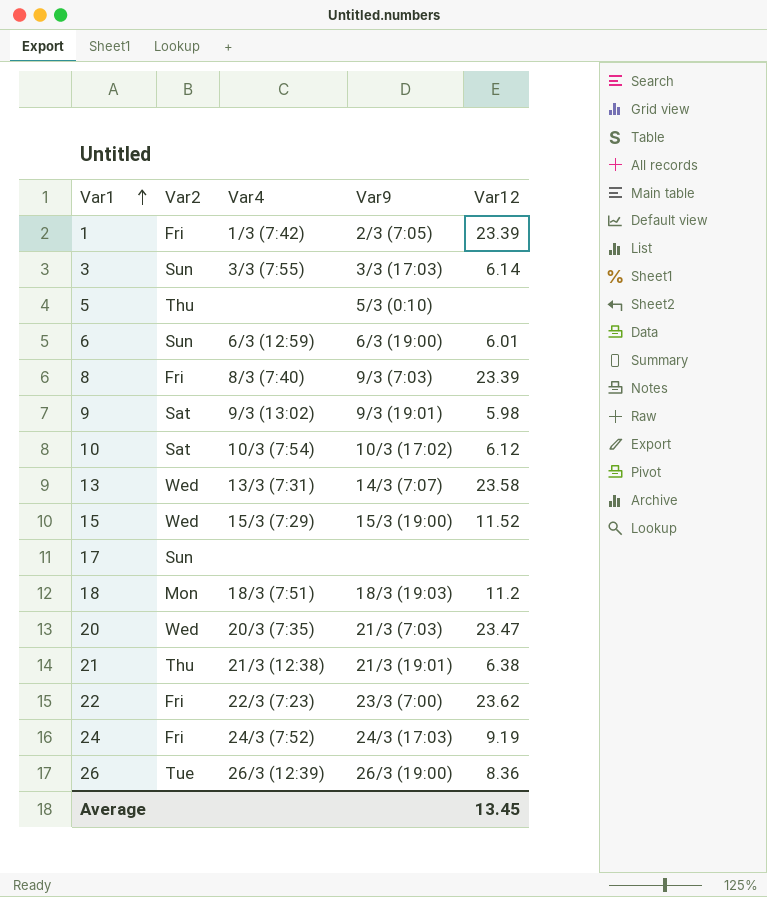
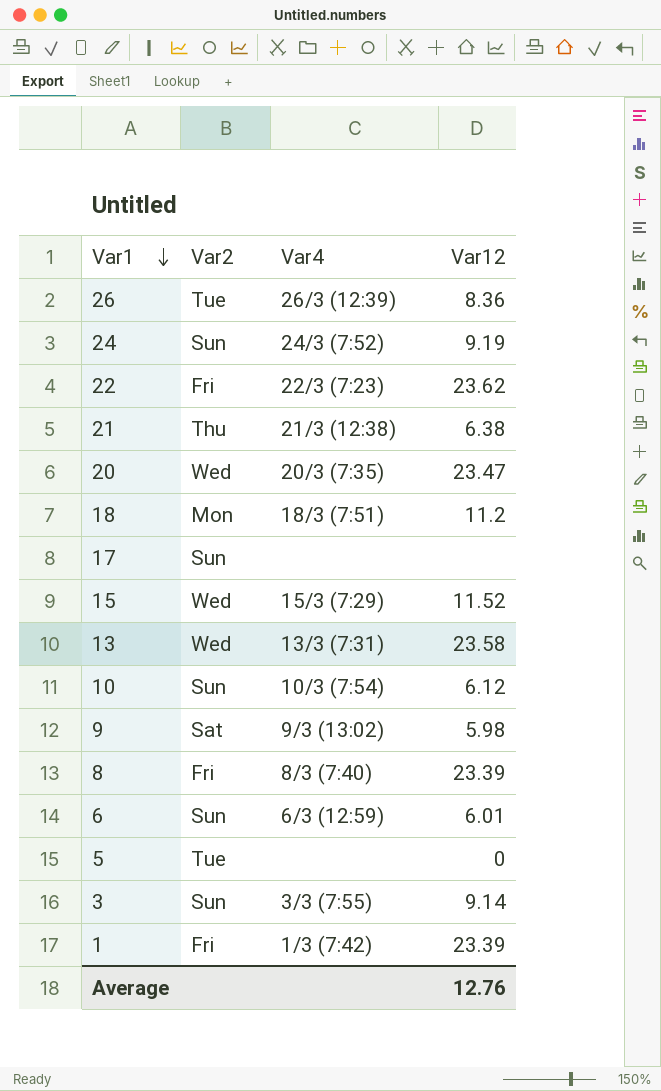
row order: Var1 ascending -> Var1 descending
column Var9 | position: 4 -> none
24 | Var2: Fri -> Sun
10 | Var2: Sat -> Sun
5 | Var2: Thu -> Tue
5 | Var12: none -> 0
3 | Var12: 6.14 -> 9.14
Average | Var12: 13.45 -> 12.76

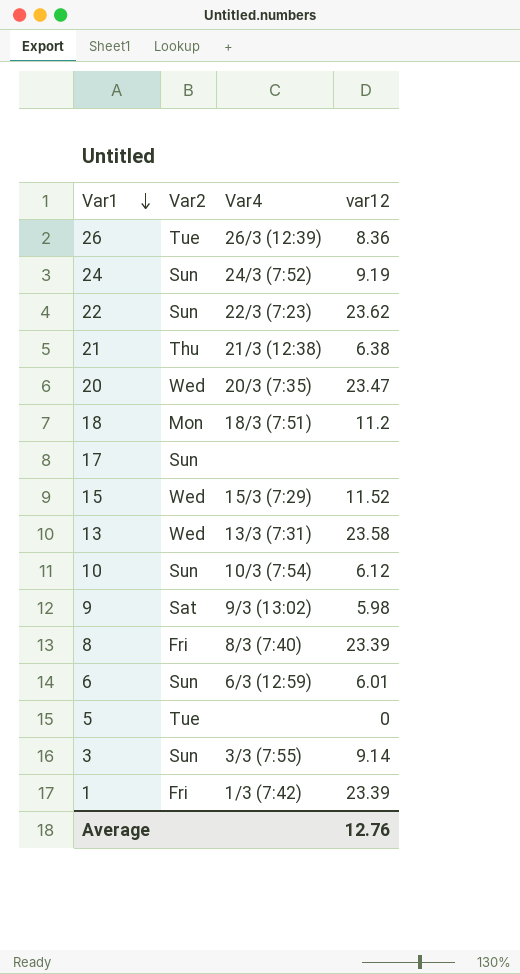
column name: Var12 -> var12
22 | Var2: Fri -> Sun

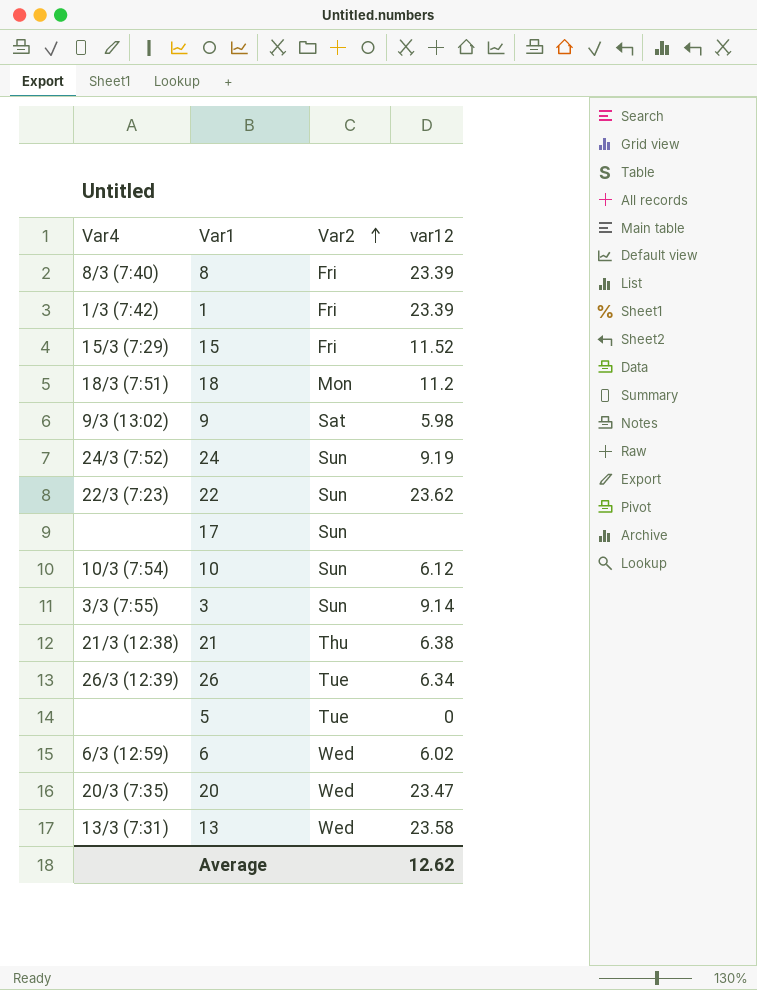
row order: Var1 descending -> Var2 ascending
column Var4 | position: 3 -> 1
15 | Var2: Wed -> Fri
26 | var12: 8.36 -> 6.34
6 | Var2: Sun -> Wed
6 | var12: 6.01 -> 6.02
Average | var12: 12.76 -> 12.62

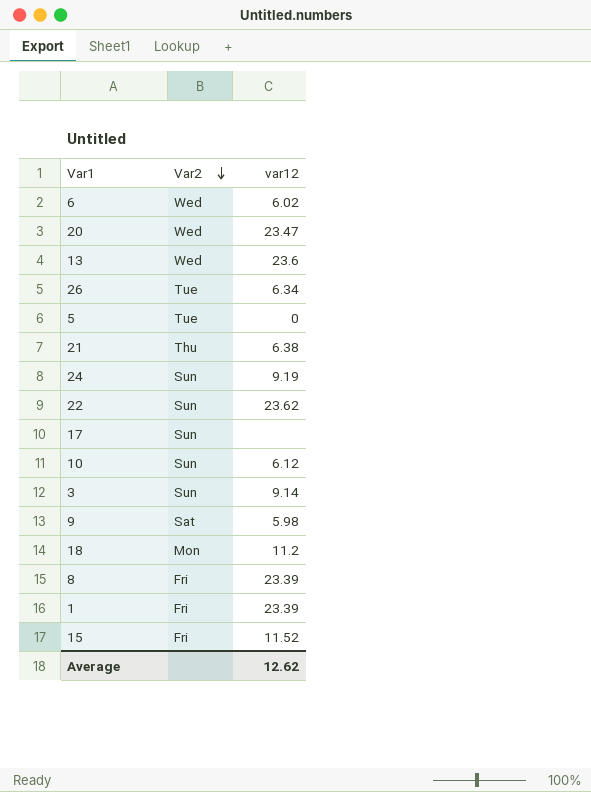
row order: Var2 ascending -> Var2 descending
column Var4 | position: 1 -> none
13 | var12: 23.58 -> 23.6

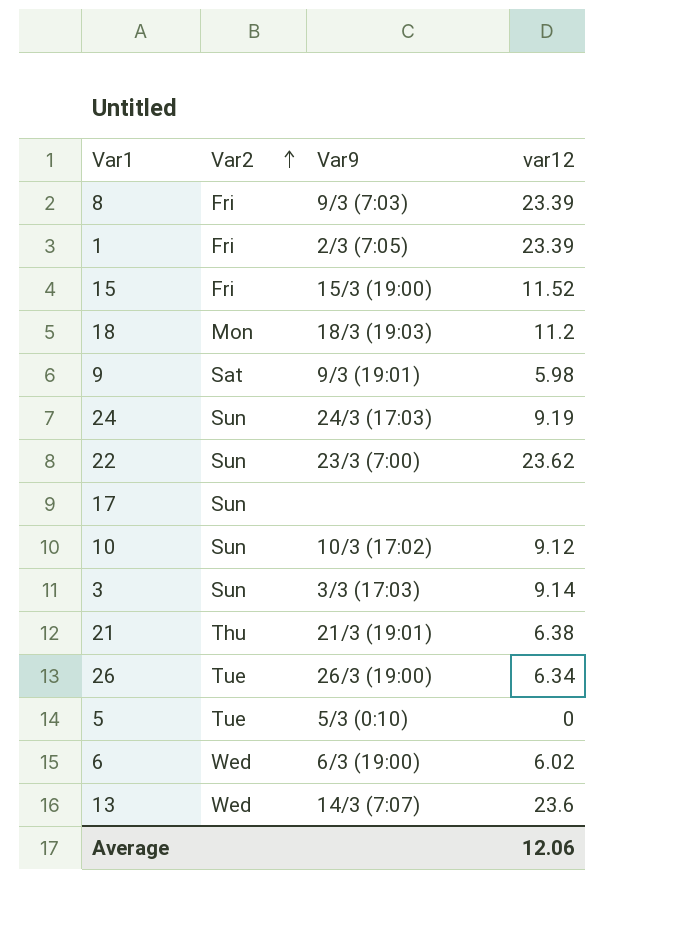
row order: Var2 descending -> Var2 ascending
column Var9 | position: none -> 3
row 20: Wed | 23.47 -> none
10 | var12: 6.12 -> 9.12
Average | var12: 12.62 -> 12.06

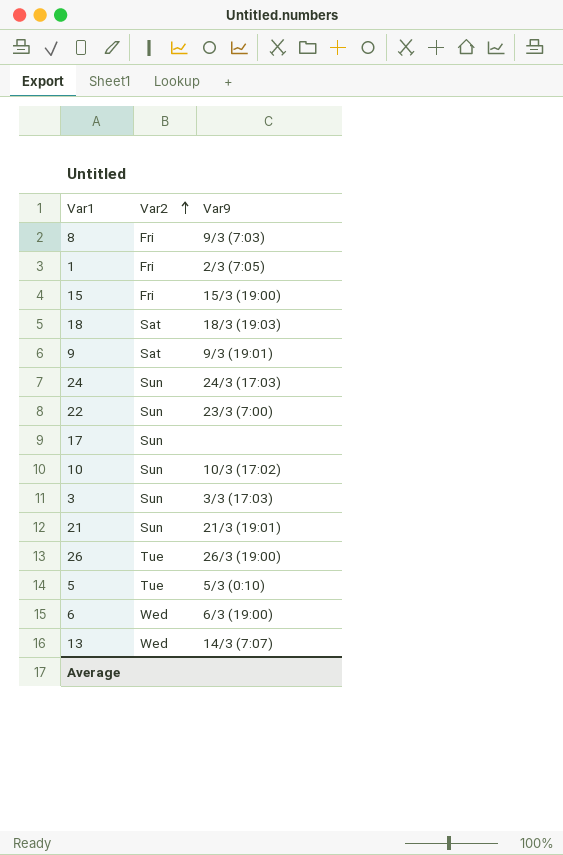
column var12 | position: 4 -> none
18 | Var2: Mon -> Sat
21 | Var2: Thu -> Sun

